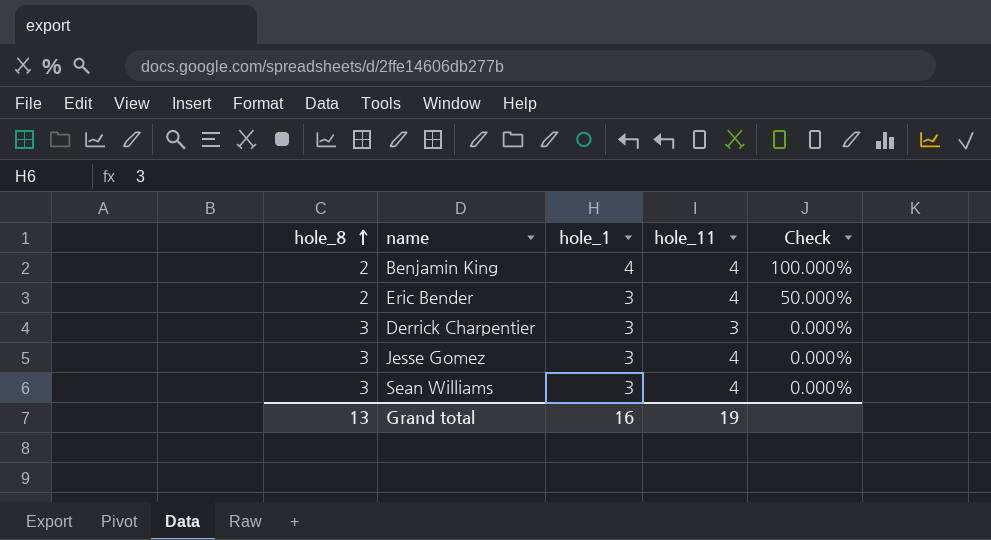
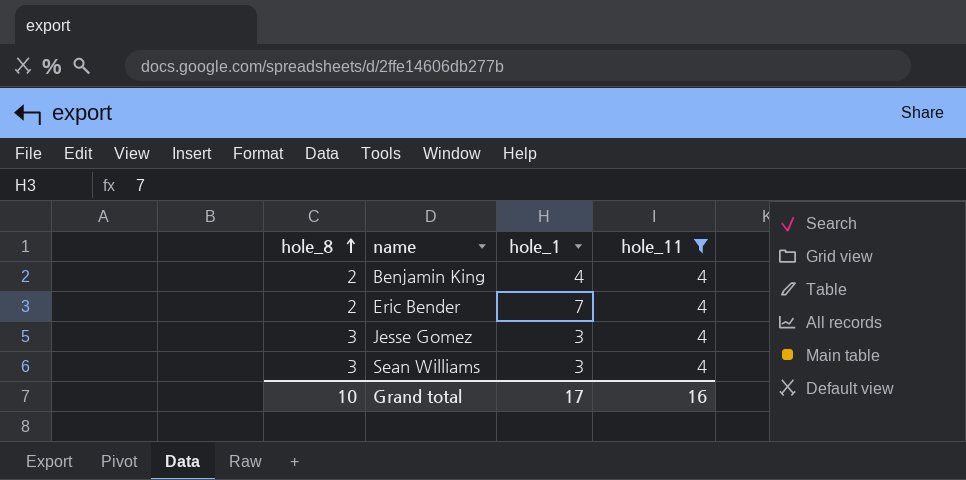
filter: none -> hole_11 = 4
column Check | formula: ([hole_1] - [hole_8]) / [hole_8] -> none
Eric Bender | hole_1: 3 -> 7
Grand total | hole_8: 13 -> 10
Grand total | hole_1: 16 -> 17
Grand total | hole_11: 19 -> 16

